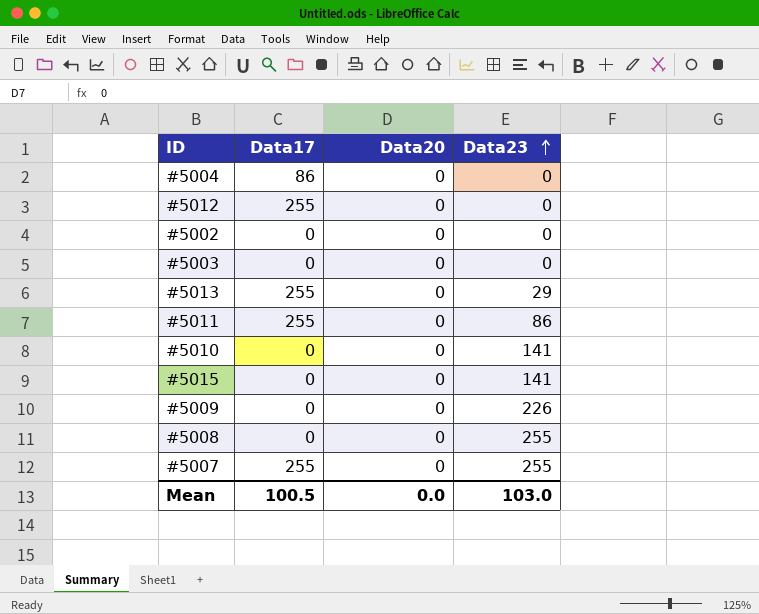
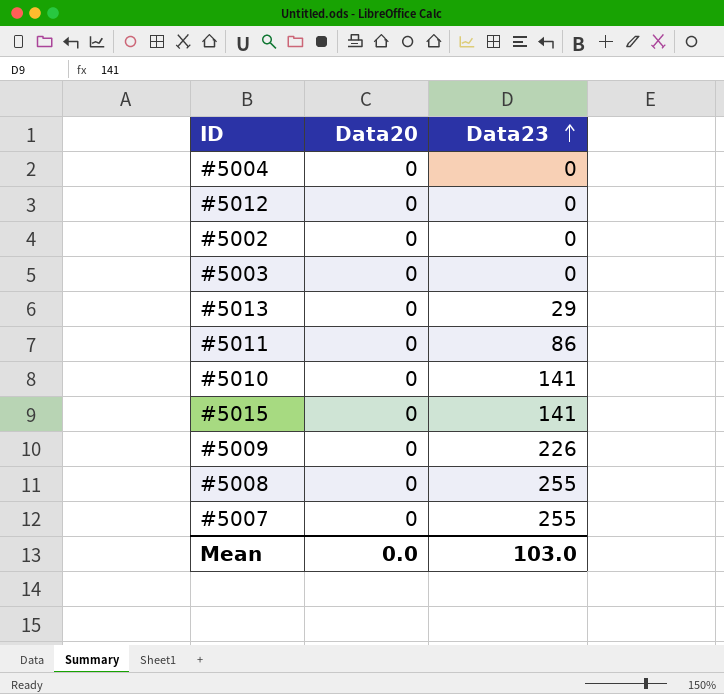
column Data17 | position: 2 -> none

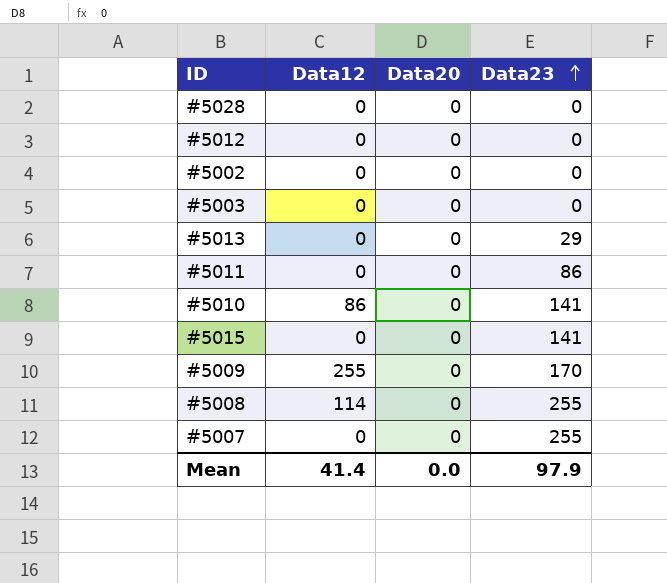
column Data12 | position: none -> 2
row #5004: 0 | 0 -> none
row #5028: none -> 0 | 0 | 0
#5009 | Data23: 226 -> 170
Mean | Data23: 103.0 -> 97.9

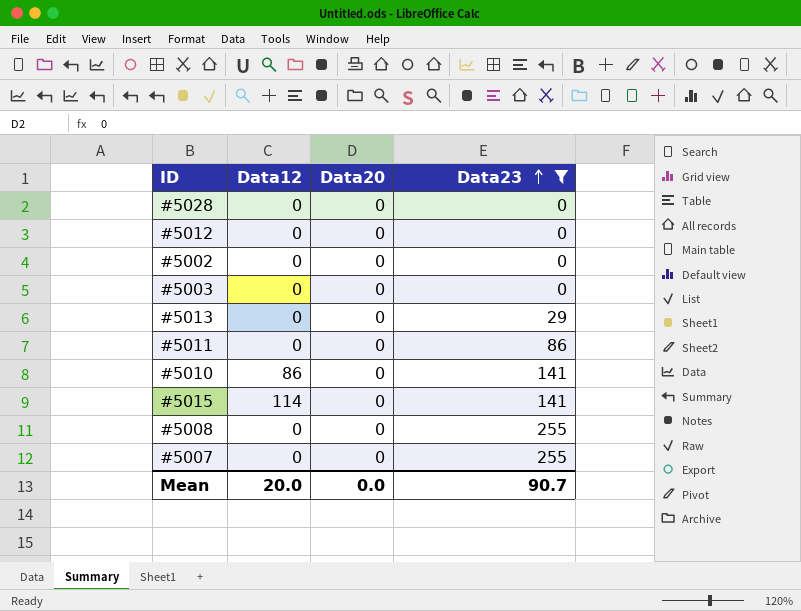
filter: none -> Data23 != 170
#5015 | Data12: 0 -> 114
#5008 | Data12: 114 -> 0
Mean | Data12: 41.4 -> 20.0
Mean | Data23: 97.9 -> 90.7

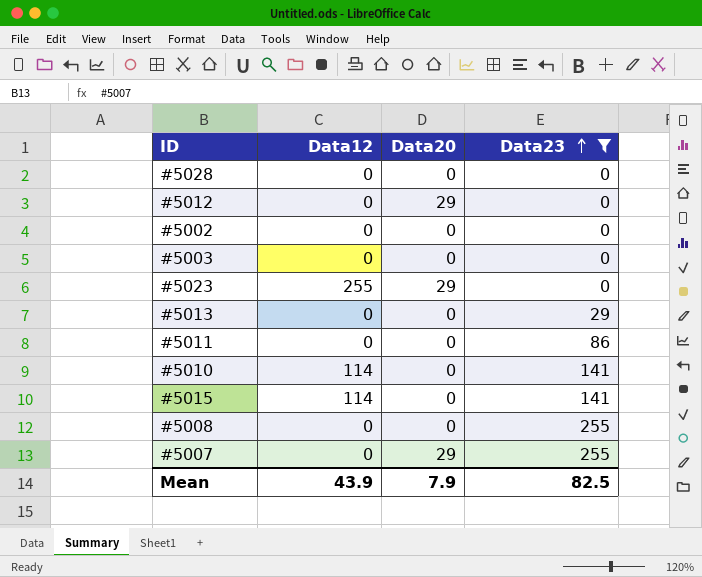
#5012 | Data20: 0 -> 29
row #5023: none -> 255 | 29 | 0
#5010 | Data12: 86 -> 114
#5007 | Data20: 0 -> 29
Mean | Data12: 20.0 -> 43.9
Mean | Data20: 0.0 -> 7.9
Mean | Data23: 90.7 -> 82.5

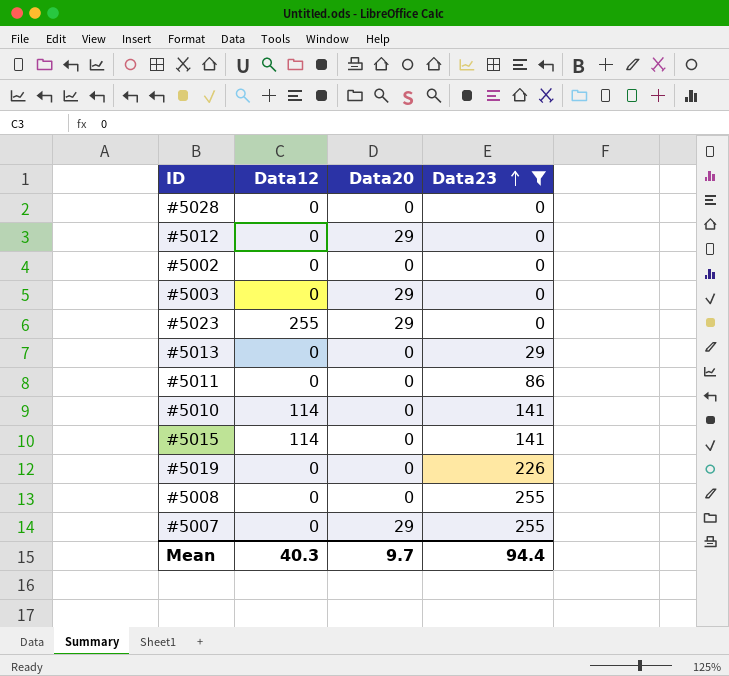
#5003 | Data20: 0 -> 29
row #5019: none -> 0 | 0 | 226
Mean | Data12: 43.9 -> 40.3
Mean | Data20: 7.9 -> 9.7
Mean | Data23: 82.5 -> 94.4

